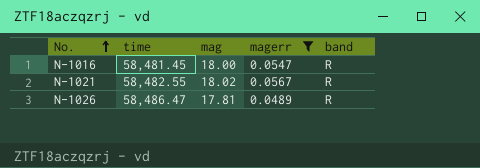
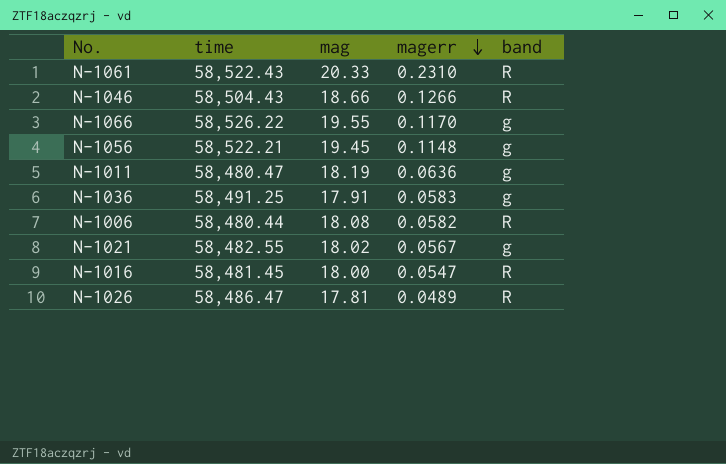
filter: magerr <= 0.0567 -> none
row order: No. ascending -> magerr descending
N-1021 | band: R -> g

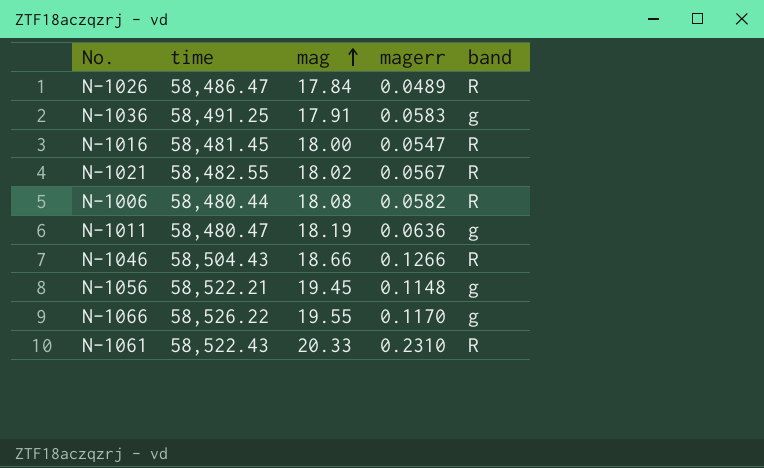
row order: magerr descending -> mag ascending
N-1026 | mag: 17.81 -> 17.84
N-1021 | band: g -> R

